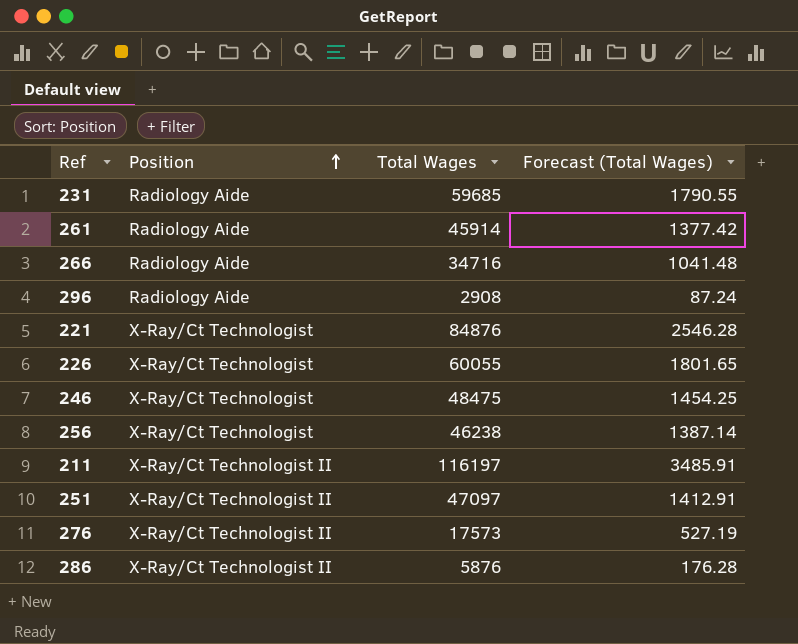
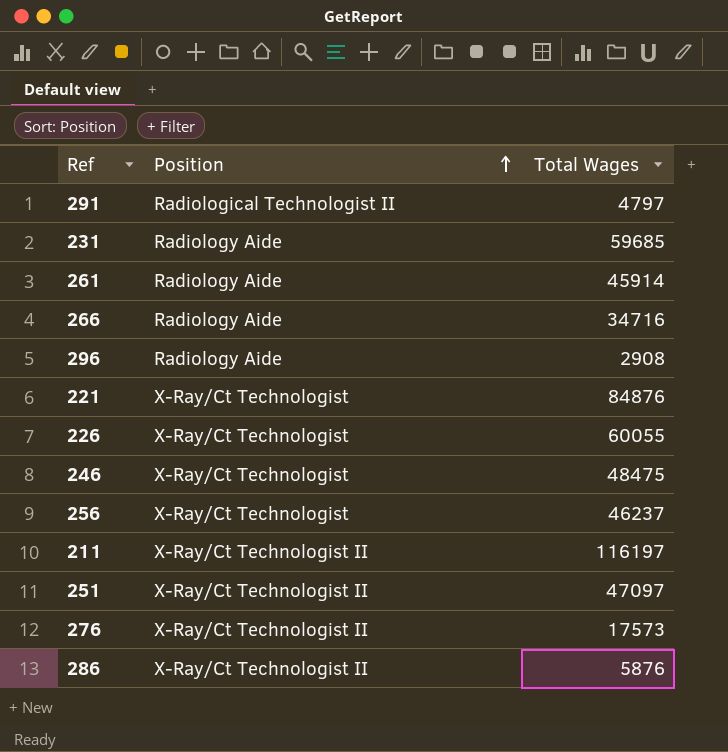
column Forecast (Total Wages) | formula: [Total Wages] * 0.03 -> none
row 291: none -> Radiological Technologist II | 4797
256 | Total Wages: 46238 -> 46237

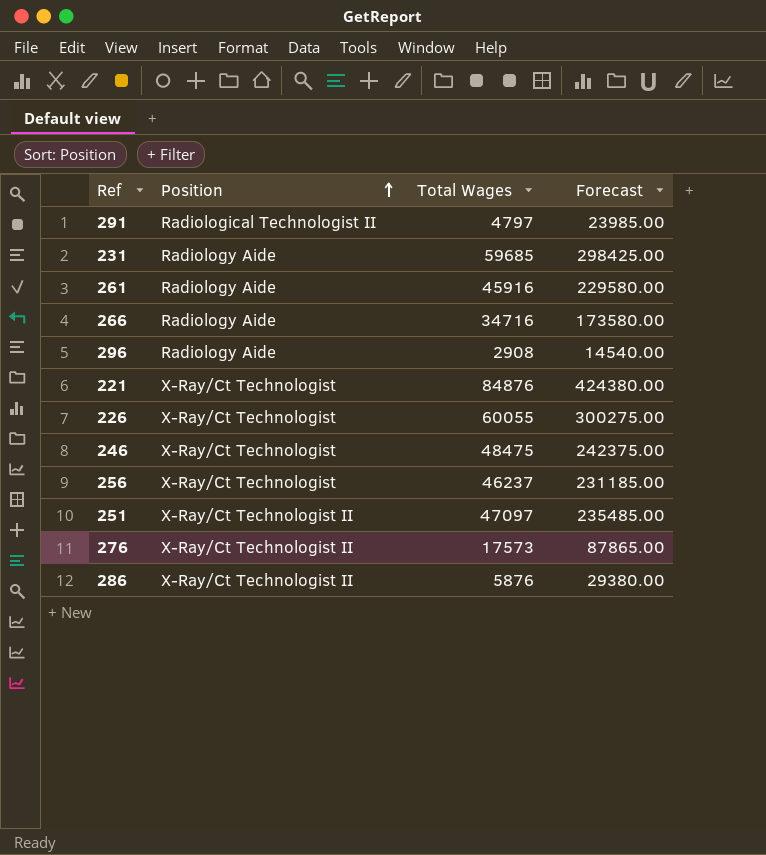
column Forecast | formula: none -> [Total Wages] * 5
row 211: X-Ray/Ct Technologist II | 116197 -> none
261 | Total Wages: 45914 -> 45916

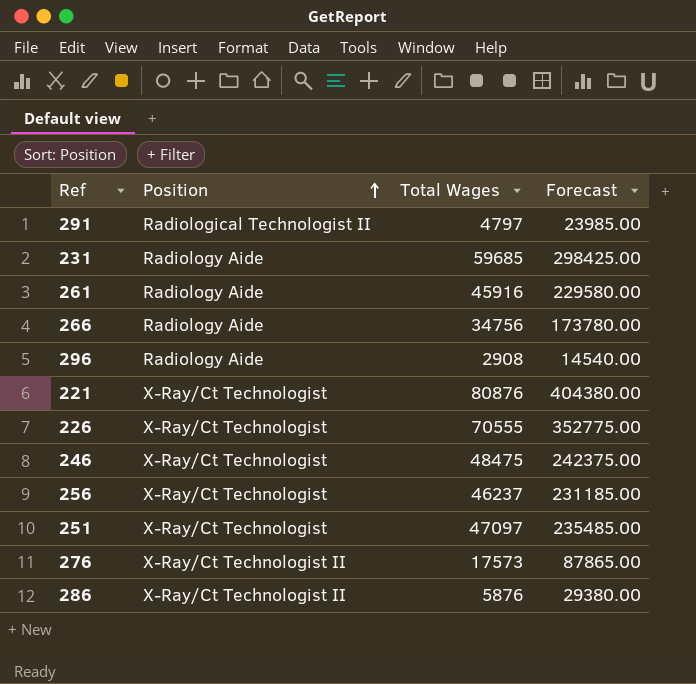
266 | Total Wages: 34716 -> 34756
266 | Forecast: 173580.00 -> 173780.00
221 | Total Wages: 84876 -> 80876
221 | Forecast: 424380.00 -> 404380.00
226 | Total Wages: 60055 -> 70555
226 | Forecast: 300275.00 -> 352775.00
251 | Position: X-Ray/Ct Technologist II -> X-Ray/Ct Technologist

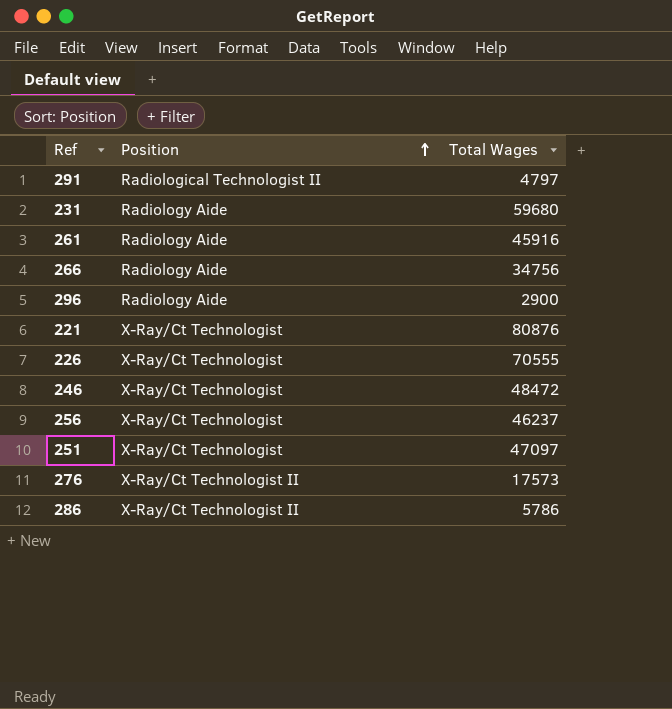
column Forecast | formula: [Total Wages] * 5 -> none
231 | Total Wages: 59685 -> 59680
296 | Total Wages: 2908 -> 2900
246 | Total Wages: 48475 -> 48472
286 | Total Wages: 5876 -> 5786

